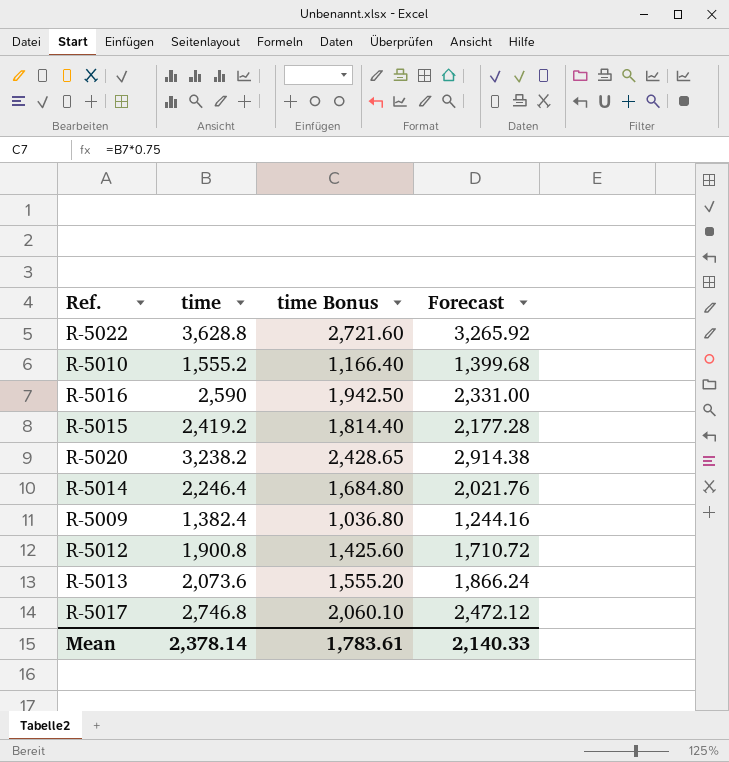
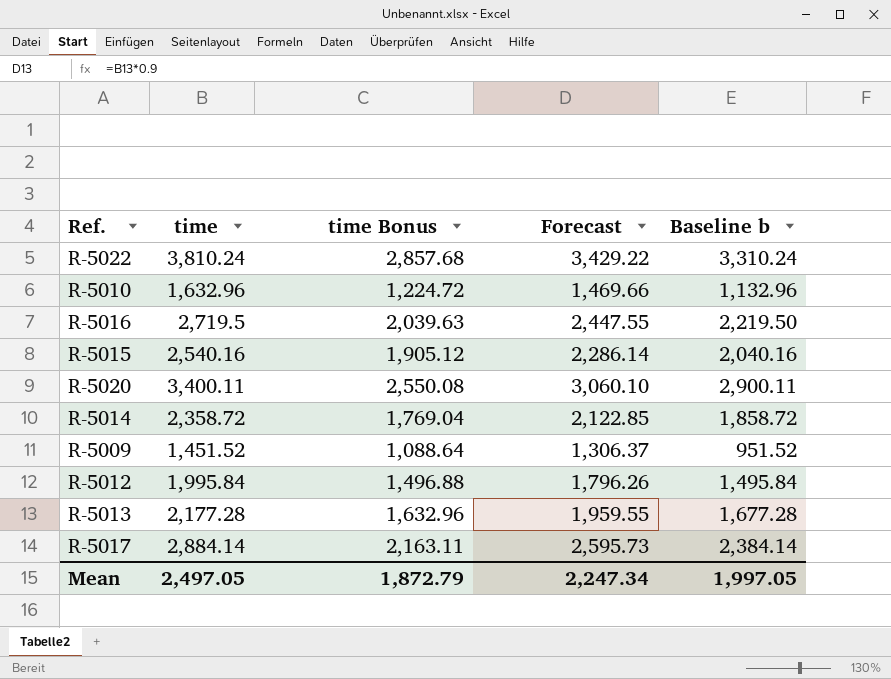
column Baseline b | formula: none -> [time] - 500
R-5022 | time: 3,628.8 -> 3,810.24
R-5022 | time Bonus: 2,721.60 -> 2,857.68
R-5022 | Forecast: 3,265.92 -> 3,429.22
R-5010 | time: 1,555.2 -> 1,632.96
R-5010 | time Bonus: 1,166.40 -> 1,224.72
R-5010 | Forecast: 1,399.68 -> 1,469.66
R-5016 | time: 2,590 -> 2,719.5
R-5016 | time Bonus: 1,942.50 -> 2,039.63
R-5016 | Forecast: 2,331.00 -> 2,447.55
R-5015 | time: 2,419.2 -> 2,540.16
R-5015 | time Bonus: 1,814.40 -> 1,905.12
R-5015 | Forecast: 2,177.28 -> 2,286.14
R-5020 | time: 3,238.2 -> 3,400.11
R-5020 | time Bonus: 2,428.65 -> 2,550.08
R-5020 | Forecast: 2,914.38 -> 3,060.10
R-5014 | time: 2,246.4 -> 2,358.72
R-5014 | time Bonus: 1,684.80 -> 1,769.04
R-5014 | Forecast: 2,021.76 -> 2,122.85
R-5009 | time: 1,382.4 -> 1,451.52
R-5009 | time Bonus: 1,036.80 -> 1,088.64
R-5009 | Forecast: 1,244.16 -> 1,306.37
R-5012 | time: 1,900.8 -> 1,995.84
R-5012 | time Bonus: 1,425.60 -> 1,496.88
R-5012 | Forecast: 1,710.72 -> 1,796.26
R-5013 | time: 2,073.6 -> 2,177.28
R-5013 | time Bonus: 1,555.20 -> 1,632.96
R-5013 | Forecast: 1,866.24 -> 1,959.55
R-5017 | time: 2,746.8 -> 2,884.14
R-5017 | time Bonus: 2,060.10 -> 2,163.11
R-5017 | Forecast: 2,472.12 -> 2,595.73
Mean | time: 2,378.14 -> 2,497.05
Mean | time Bonus: 1,783.61 -> 1,872.79
Mean | Forecast: 2,140.33 -> 2,247.34

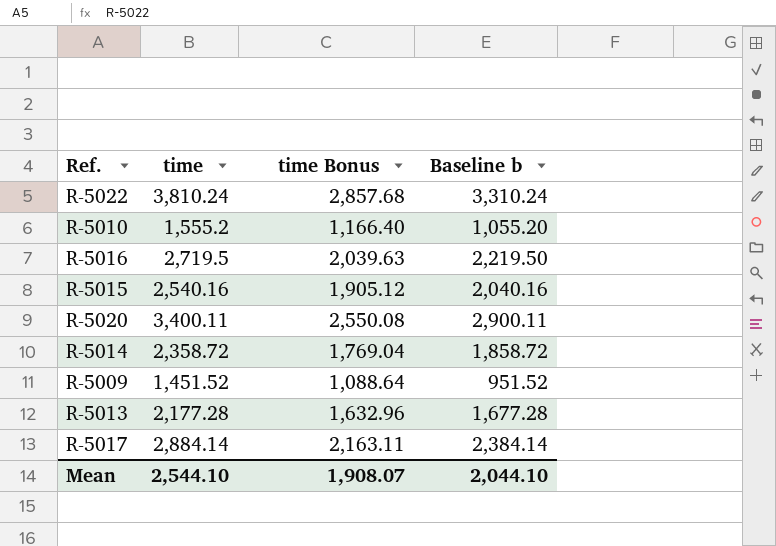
column Forecast | formula: [time] * 0.9 -> none
row R-5012: 1,995.84 | 1,496.88 | 1,796.26 | 1,495.84 -> none
R-5010 | time: 1,632.96 -> 1,555.2
R-5010 | time Bonus: 1,224.72 -> 1,166.40
R-5010 | Baseline b: 1,132.96 -> 1,055.20
Mean | time: 2,497.05 -> 2,544.10
Mean | time Bonus: 1,872.79 -> 1,908.07
Mean | Baseline b: 1,997.05 -> 2,044.10

